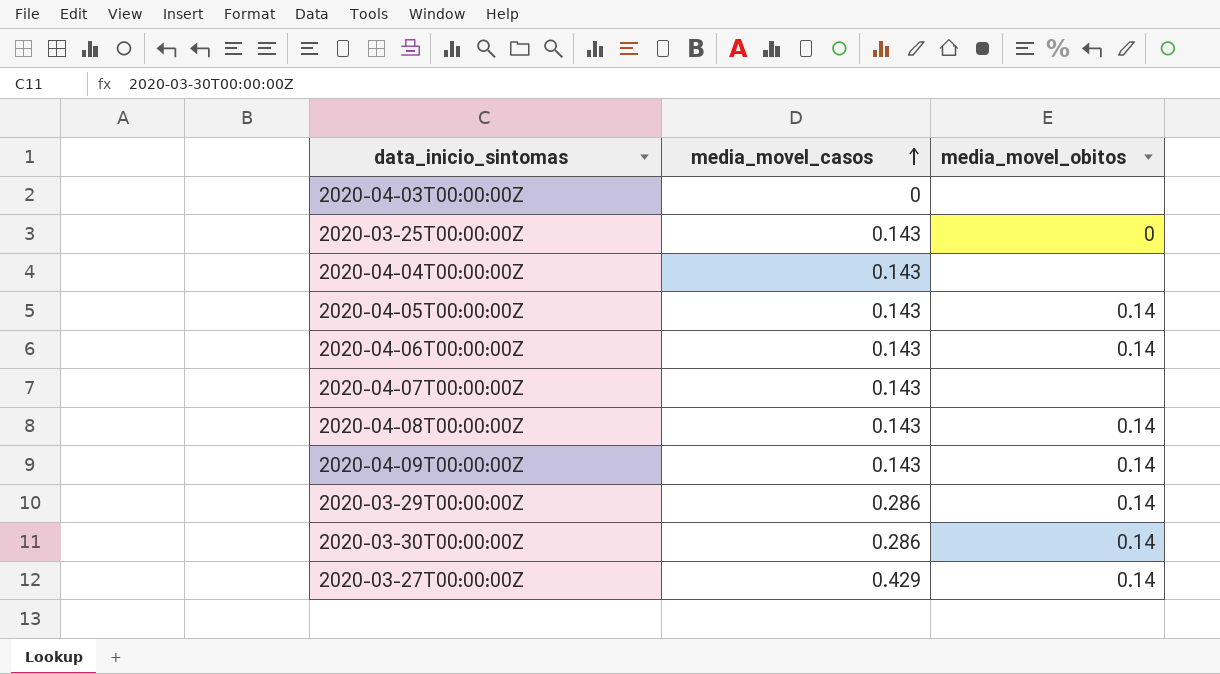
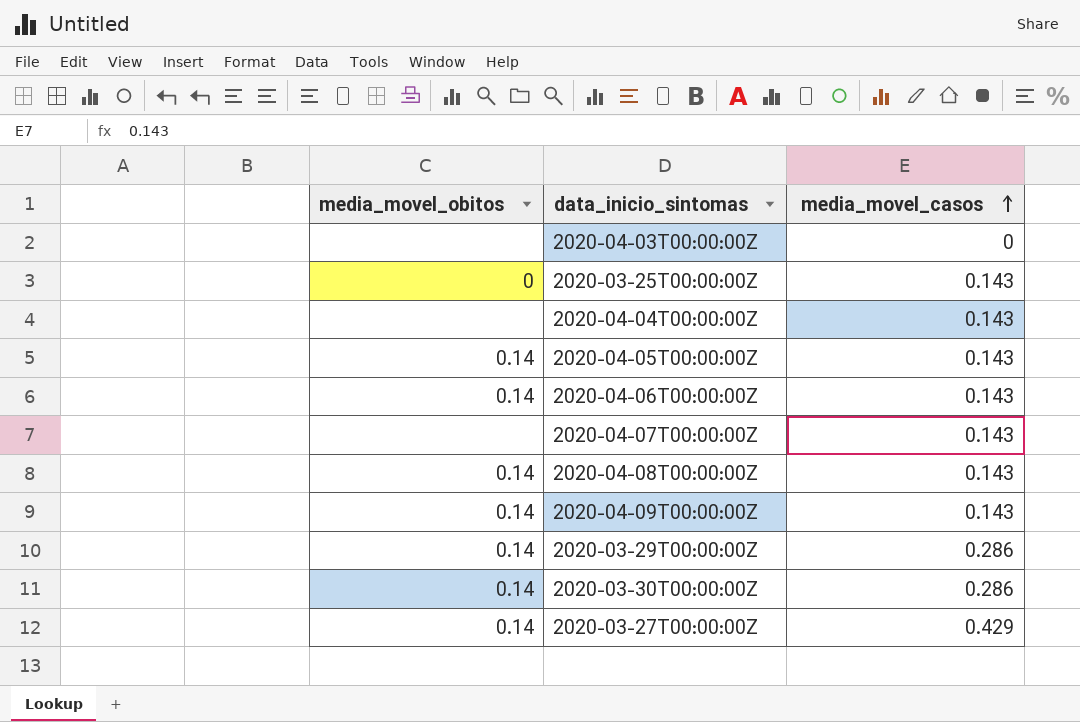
column media_movel_obitos | position: 3 -> 1

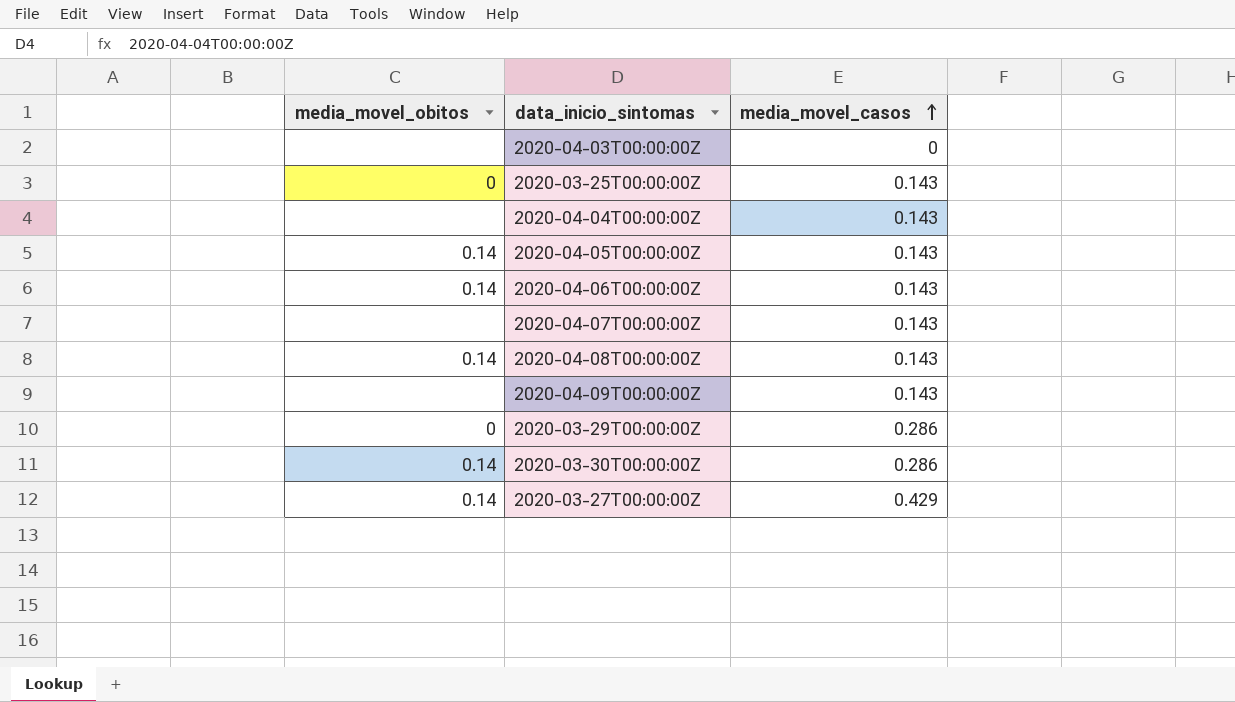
2020-04-09T00:00:00Z | media_movel_obitos: 0.14 -> none
2020-03-29T00:00:00Z | media_movel_obitos: 0.14 -> 0

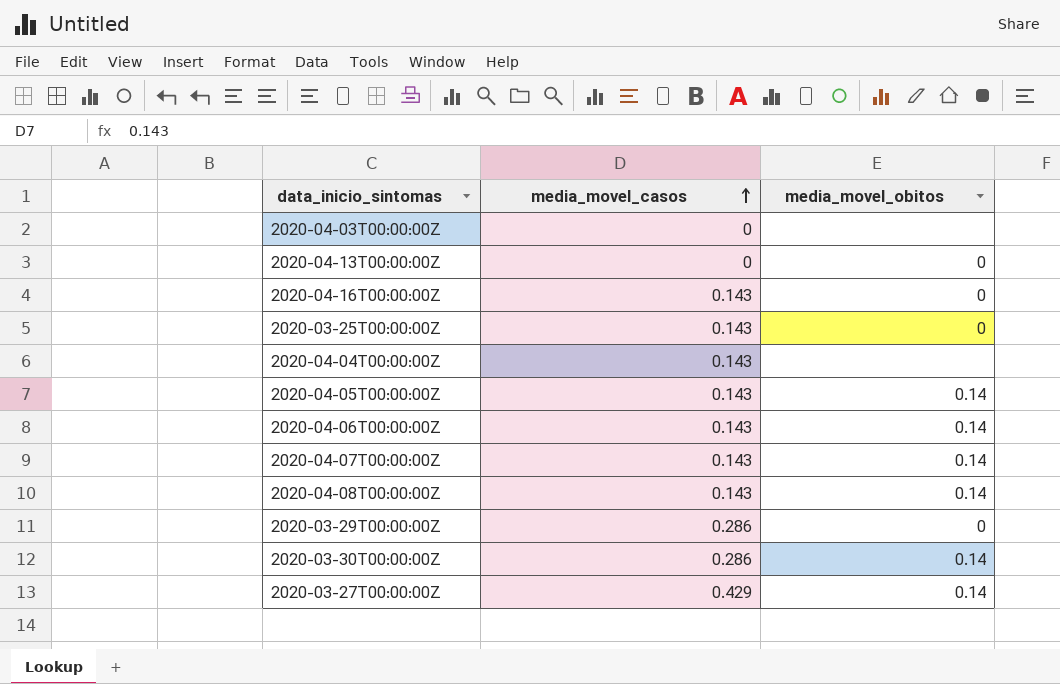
column media_movel_obitos | position: 1 -> 3
row 2020-04-09T00:00:00Z: none | 0.143 -> none
row 2020-04-13T00:00:00Z: none -> 0 | 0
row 2020-04-16T00:00:00Z: none -> 0.143 | 0
2020-04-07T00:00:00Z | media_movel_obitos: none -> 0.14

